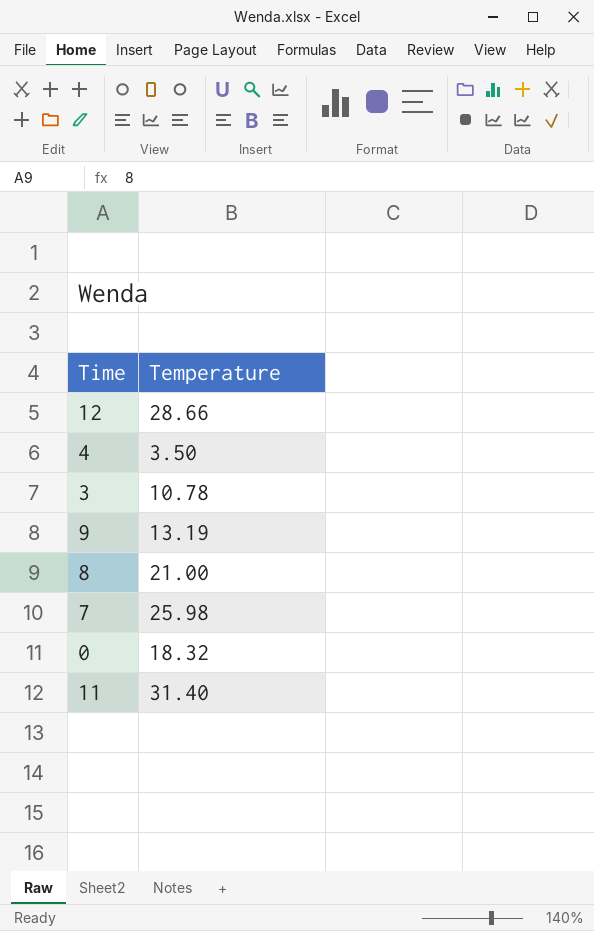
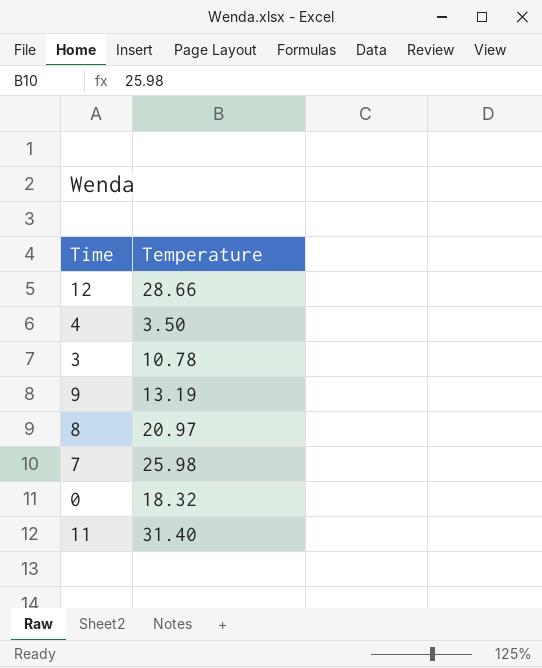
8 | Temperature: 21.00 -> 20.97

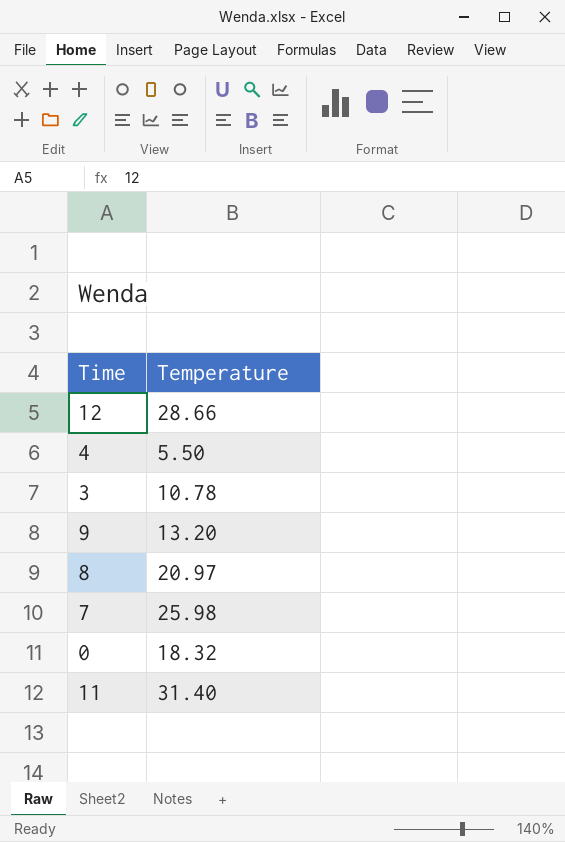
4 | Temperature: 3.50 -> 5.50
9 | Temperature: 13.19 -> 13.20

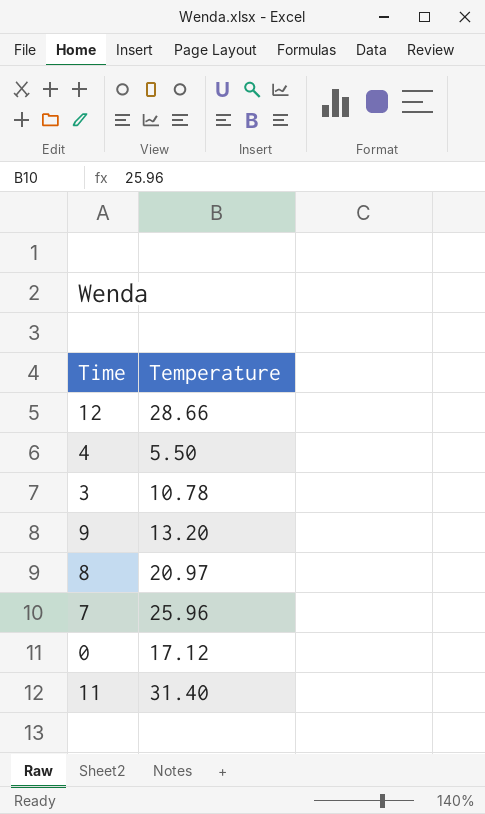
7 | Temperature: 25.98 -> 25.96
0 | Temperature: 18.32 -> 17.12

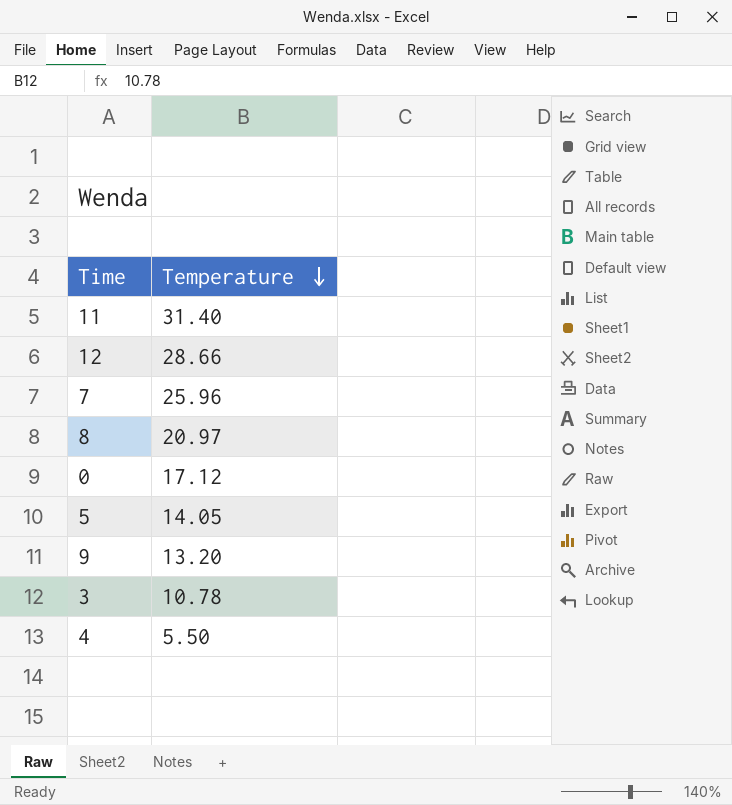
row order: none -> Temperature descending
row 5: none -> 14.05

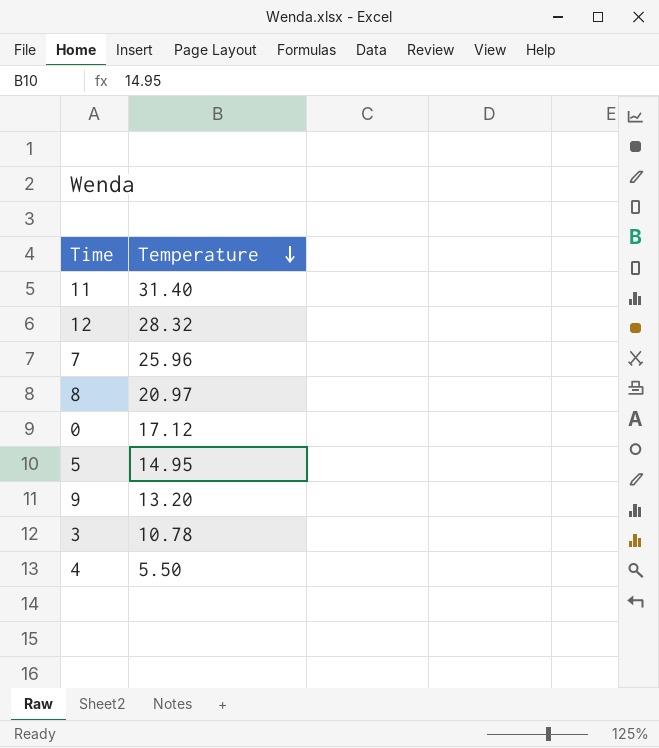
12 | Temperature: 28.66 -> 28.32
5 | Temperature: 14.05 -> 14.95

